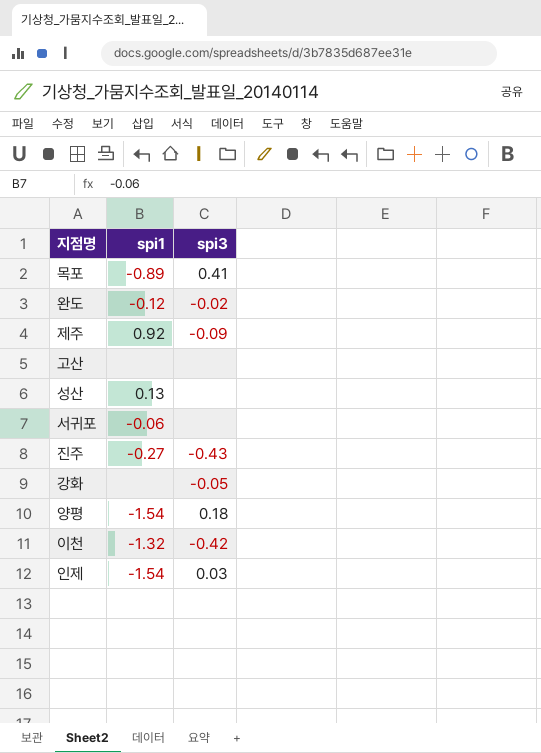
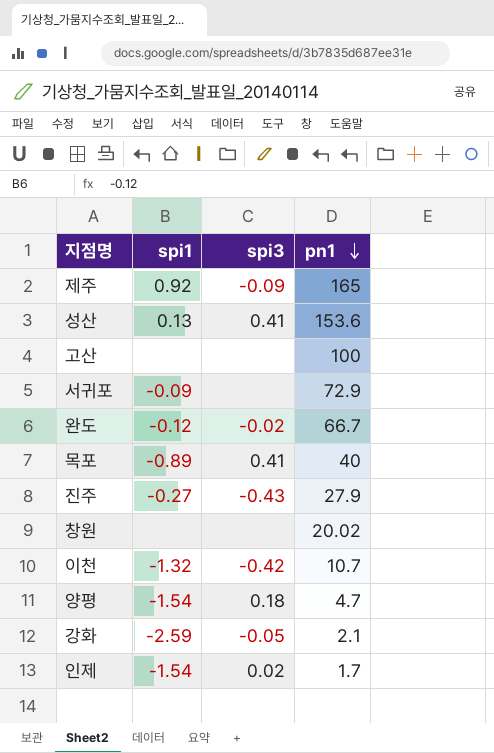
row order: none -> pn1 descending
column pn1 | position: none -> 4
성산 | spi3: none -> 0.41
서귀포 | spi1: -0.06 -> -0.09
row 창원: none -> none | none | 20.02
강화 | spi1: none -> -2.59
인제 | spi3: 0.03 -> 0.02

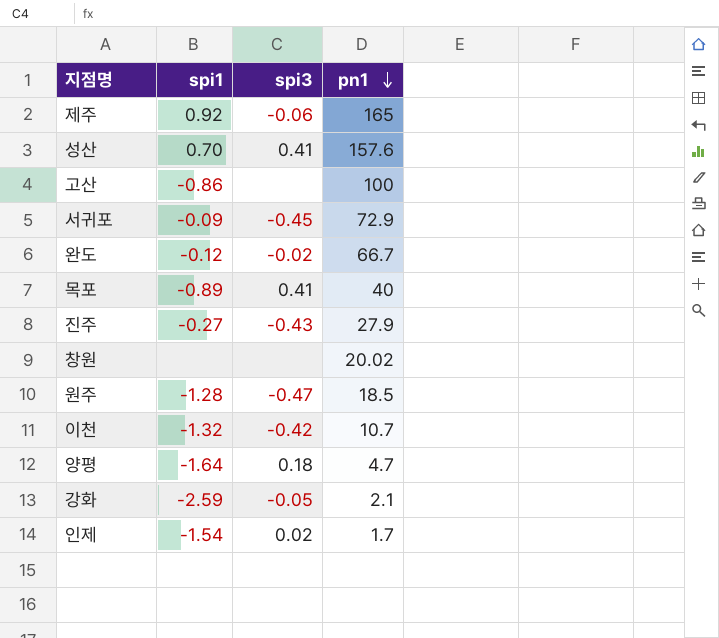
제주 | spi3: -0.09 -> -0.06
성산 | spi1: 0.13 -> 0.70
성산 | pn1: 153.6 -> 157.6
고산 | spi1: none -> -0.86
서귀포 | spi3: none -> -0.45
row 원주: none -> -1.28 | -0.47 | 18.5
양평 | spi1: -1.54 -> -1.64

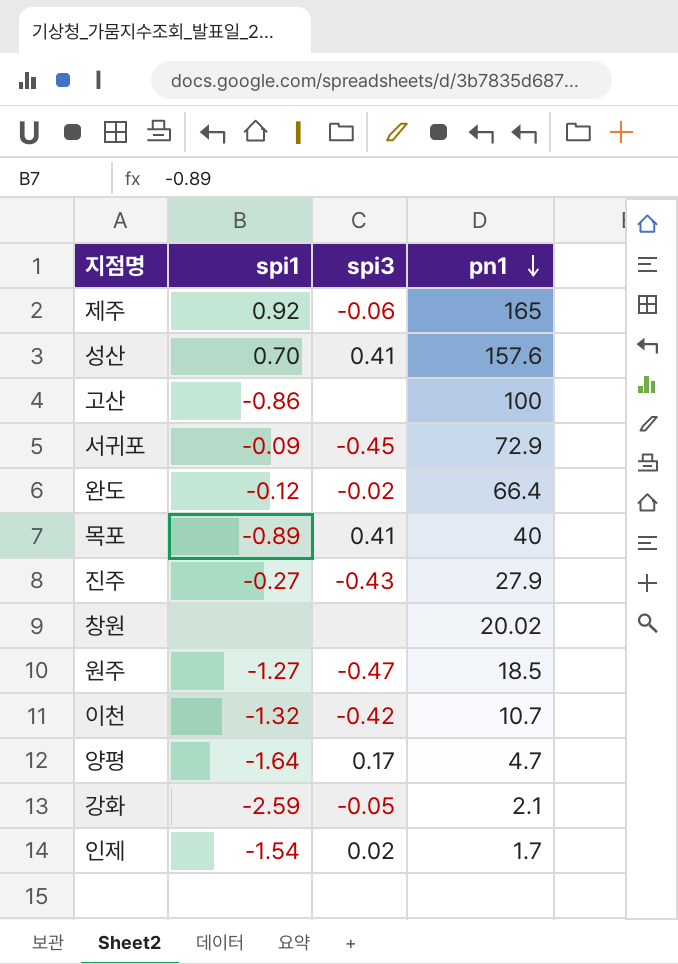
완도 | pn1: 66.7 -> 66.4
원주 | spi1: -1.28 -> -1.27
양평 | spi3: 0.18 -> 0.17

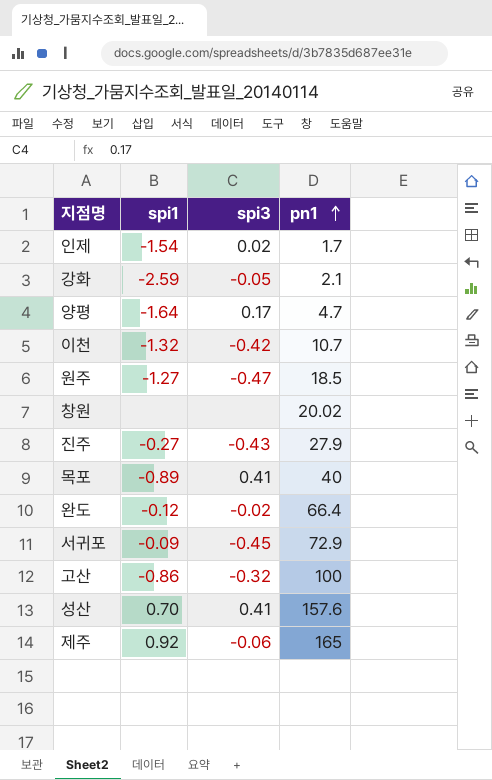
row order: pn1 descending -> pn1 ascending
고산 | spi3: none -> -0.32

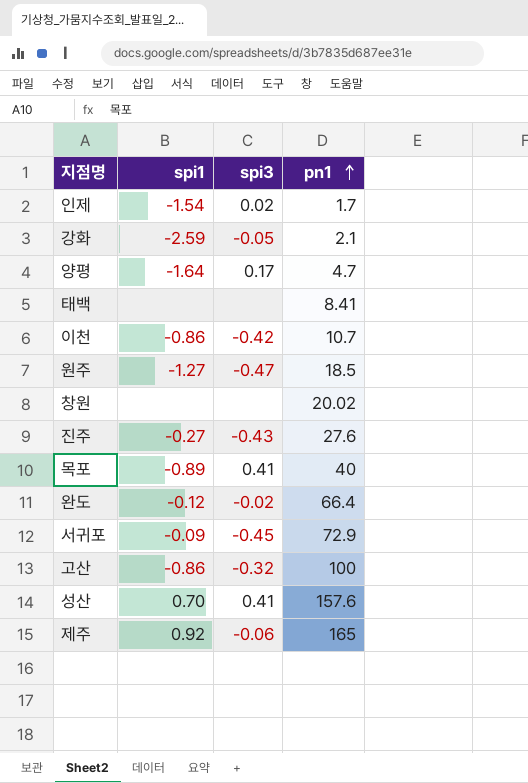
row 태백: none -> none | none | 8.41
이천 | spi1: -1.32 -> -0.86
진주 | pn1: 27.9 -> 27.6

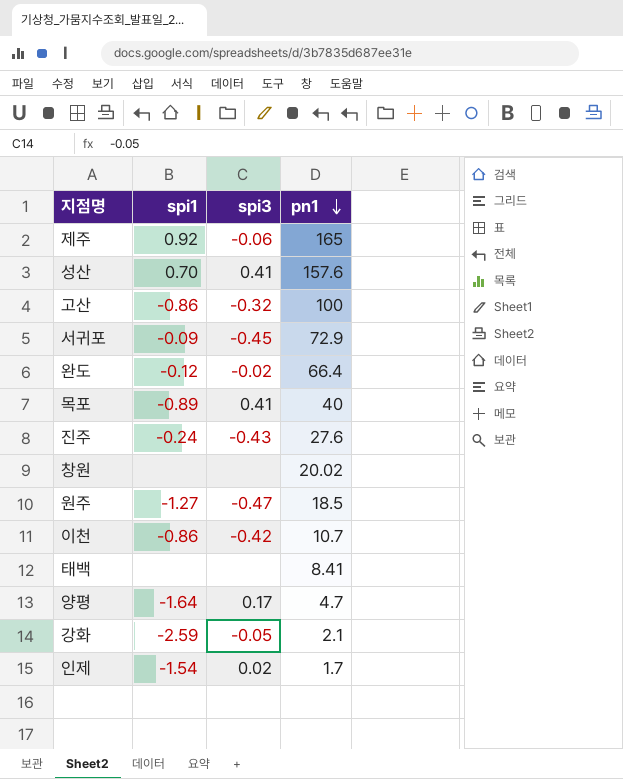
row order: pn1 ascending -> pn1 descending
진주 | spi1: -0.27 -> -0.24

